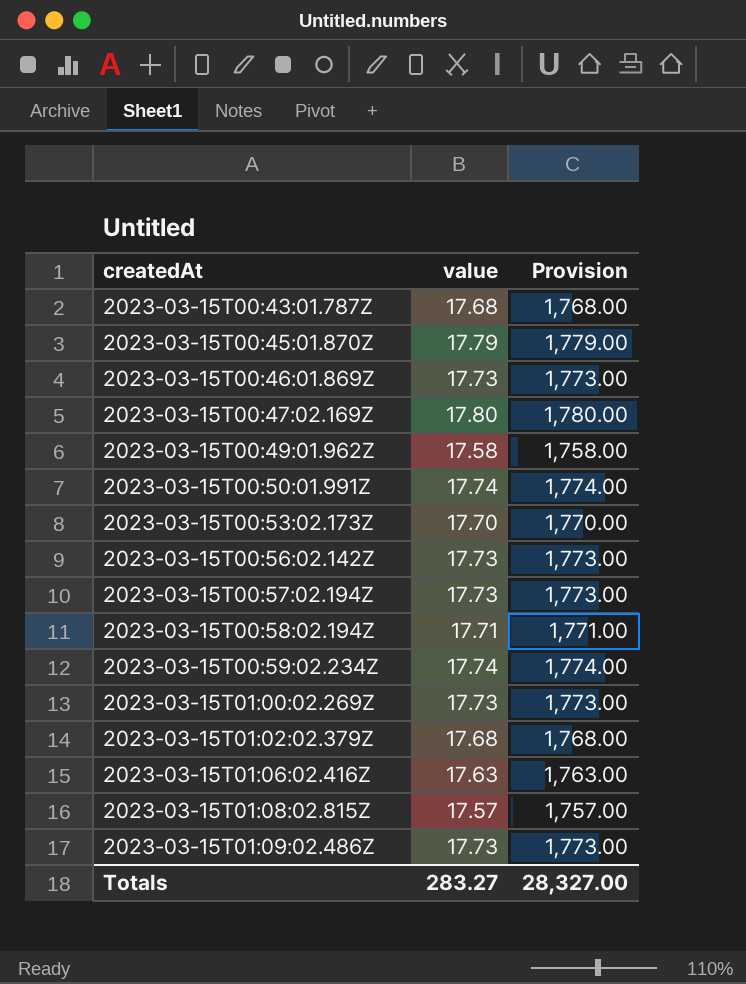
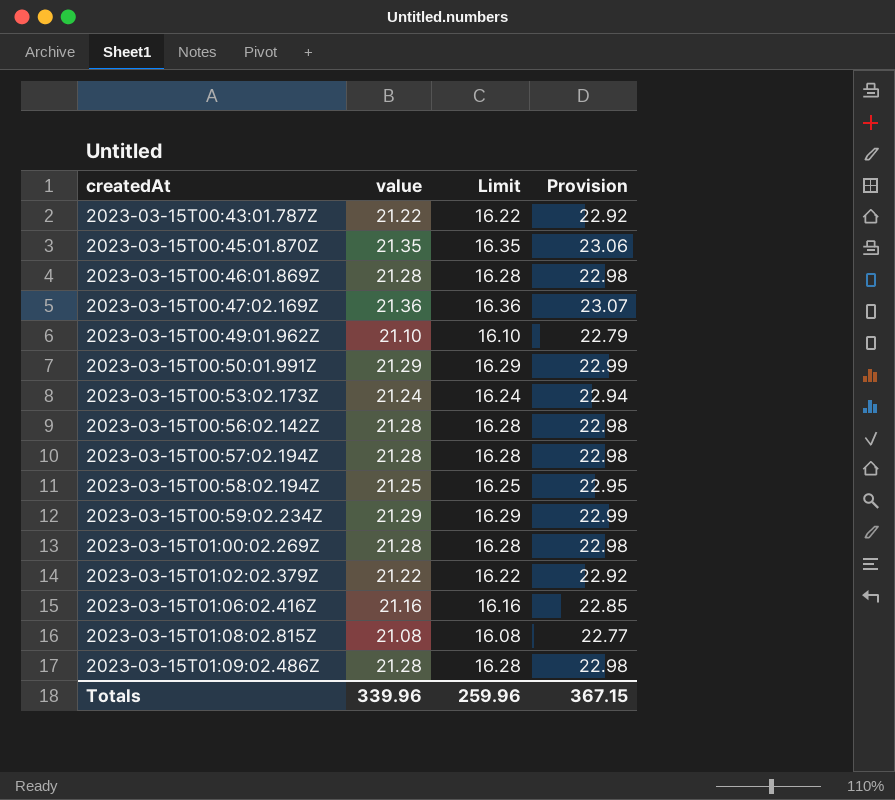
column Limit | formula: none -> [value] - 5
column Provision | formula: [value] * 100 -> [value] * 1.08
2023-03-15T00:43:01.787Z | value: 17.68 -> 21.22
2023-03-15T00:45:01.870Z | value: 17.79 -> 21.35
2023-03-15T00:46:01.869Z | value: 17.73 -> 21.28
2023-03-15T00:47:02.169Z | value: 17.80 -> 21.36
2023-03-15T00:49:01.962Z | value: 17.58 -> 21.10
2023-03-15T00:50:01.991Z | value: 17.74 -> 21.29
2023-03-15T00:53:02.173Z | value: 17.70 -> 21.24
2023-03-15T00:56:02.142Z | value: 17.73 -> 21.28
2023-03-15T00:57:02.194Z | value: 17.73 -> 21.28
2023-03-15T00:58:02.194Z | value: 17.71 -> 21.25
2023-03-15T00:59:02.234Z | value: 17.74 -> 21.29
2023-03-15T01:00:02.269Z | value: 17.73 -> 21.28
2023-03-15T01:02:02.379Z | value: 17.68 -> 21.22
2023-03-15T01:06:02.416Z | value: 17.63 -> 21.16
2023-03-15T01:08:02.815Z | value: 17.57 -> 21.08
2023-03-15T01:09:02.486Z | value: 17.73 -> 21.28
Totals | value: 283.27 -> 339.96
Totals | Provision: 28,327.00 -> 367.15

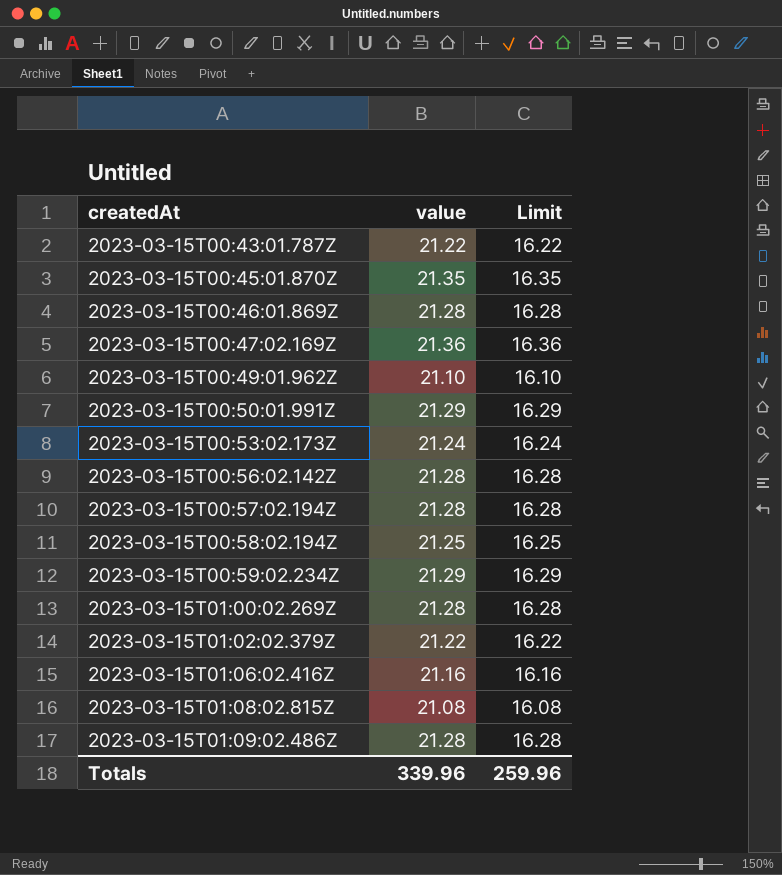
column Provision | formula: [value] * 1.08 -> none

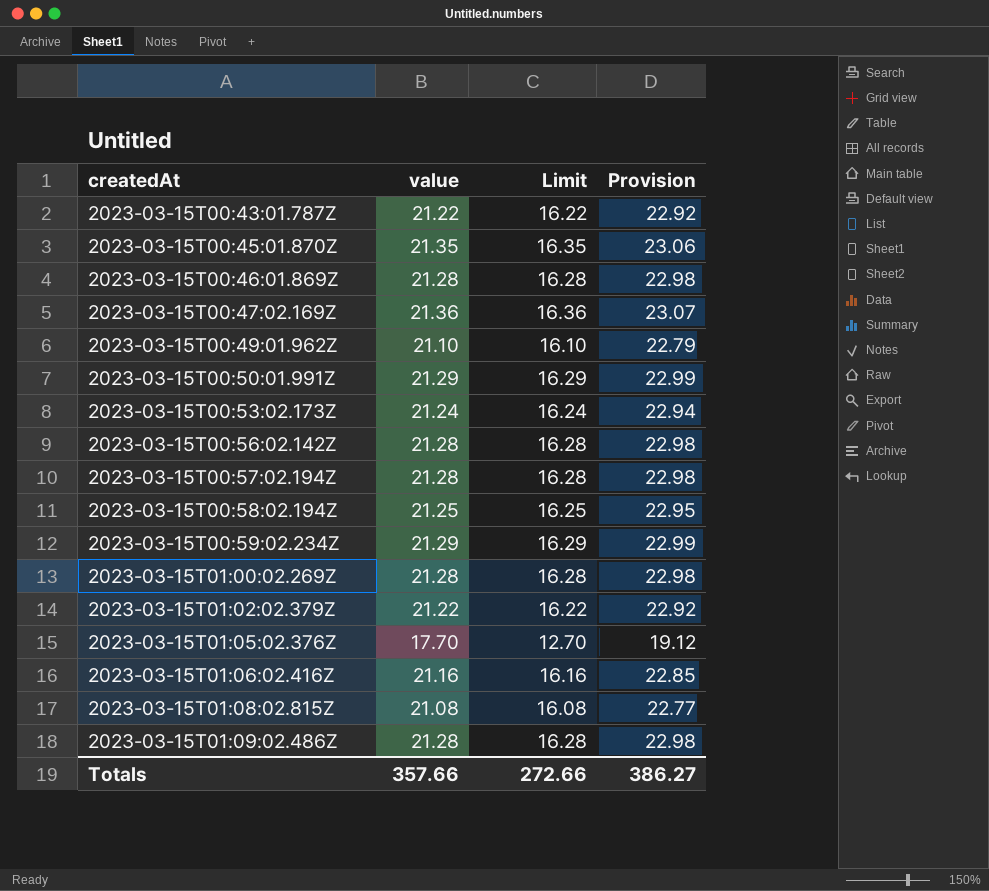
column Provision | formula: none -> [value] * 1.08
row 2023-03-15T01:05:02.376Z: none -> 17.70 | 12.70 | 19.12
Totals | value: 339.96 -> 357.66
Totals | Limit: 259.96 -> 272.66

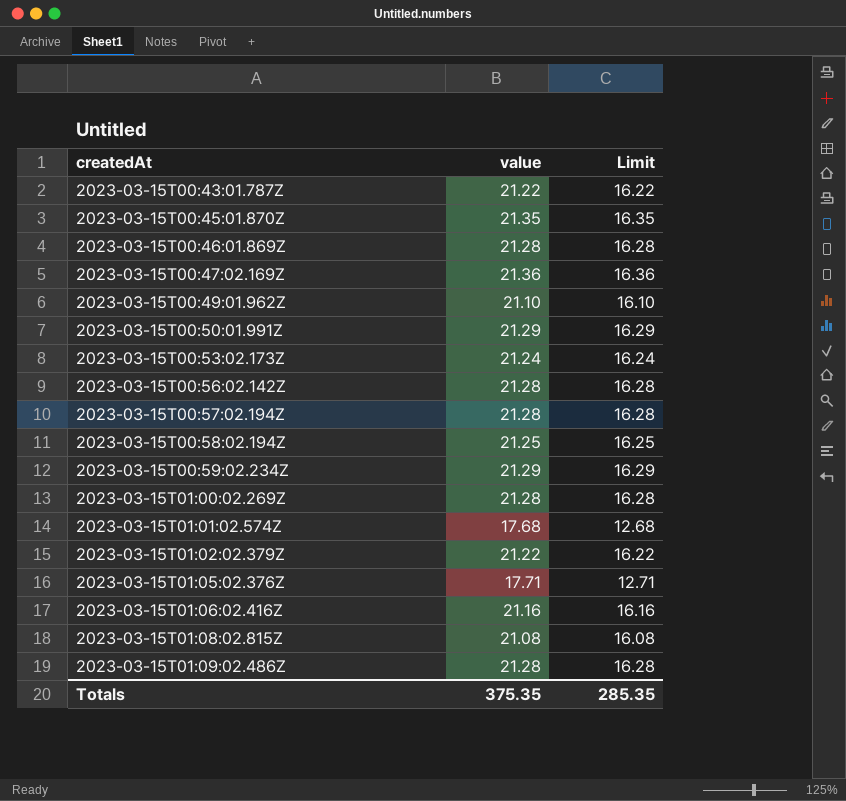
column Provision | formula: [value] * 1.08 -> none
row 2023-03-15T01:01:02.574Z: none -> 17.68 | 12.68
2023-03-15T01:05:02.376Z | value: 17.70 -> 17.71
2023-03-15T01:05:02.376Z | Limit: 12.70 -> 12.71
Totals | value: 357.66 -> 375.35
Totals | Limit: 272.66 -> 285.35

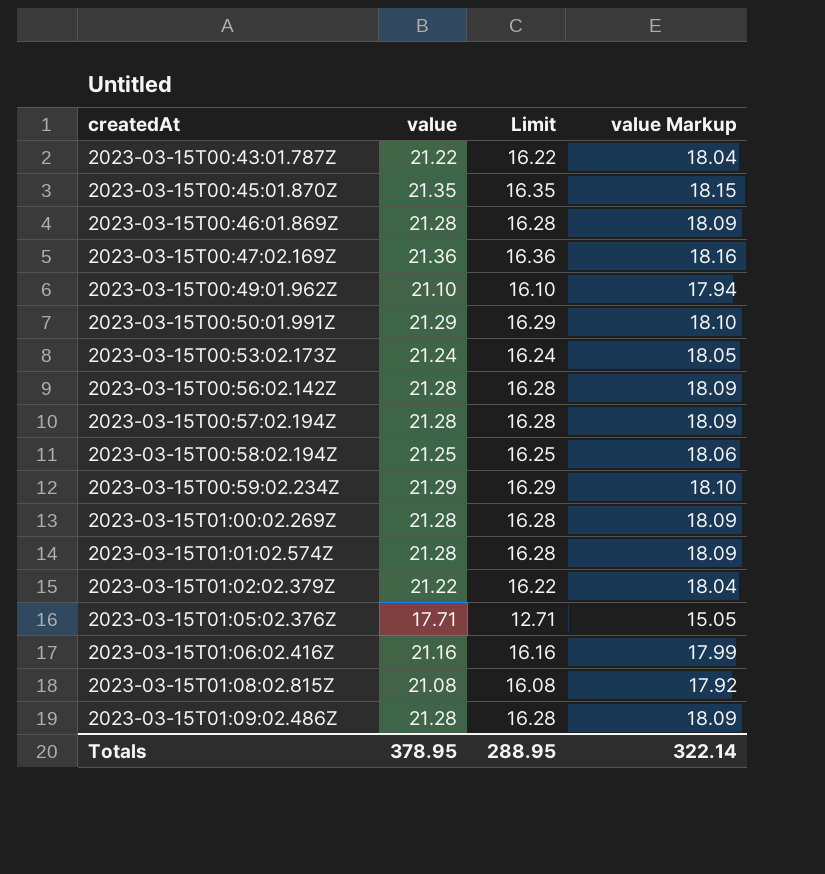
column value Markup | formula: none -> [value] * 0.85
2023-03-15T01:01:02.574Z | value: 17.68 -> 21.28
2023-03-15T01:01:02.574Z | Limit: 12.68 -> 16.28
Totals | value: 375.35 -> 378.95
Totals | Limit: 285.35 -> 288.95

